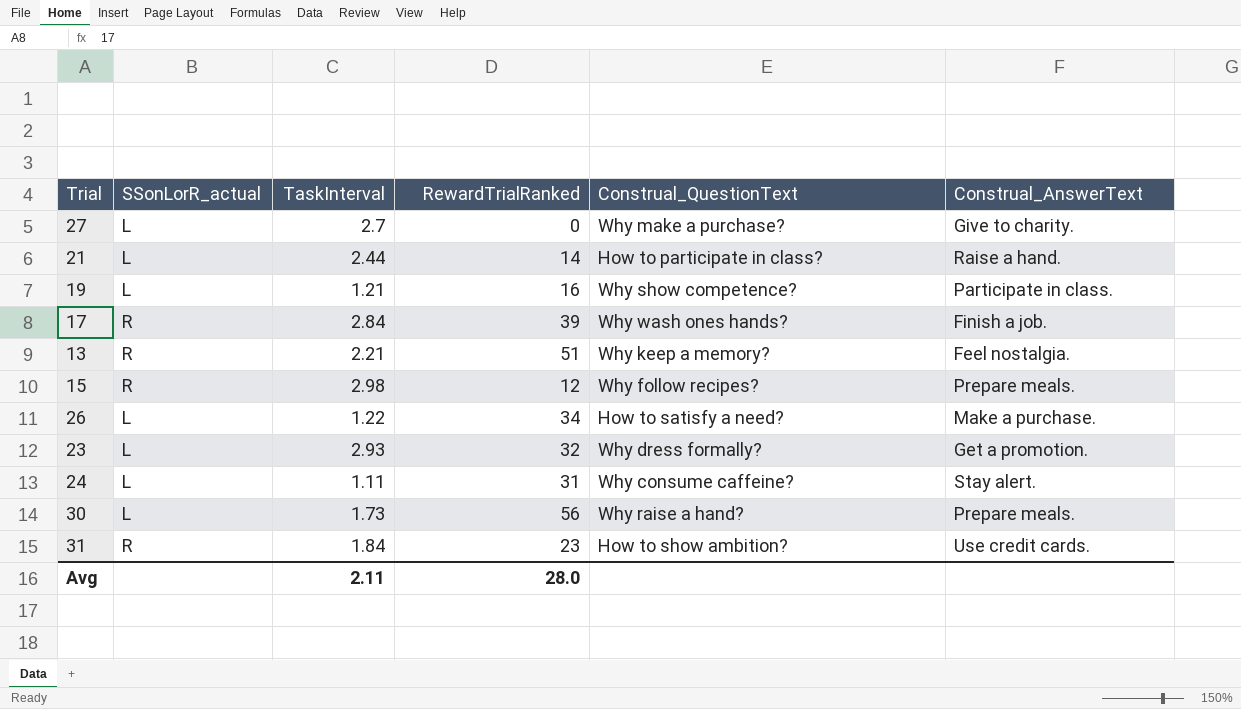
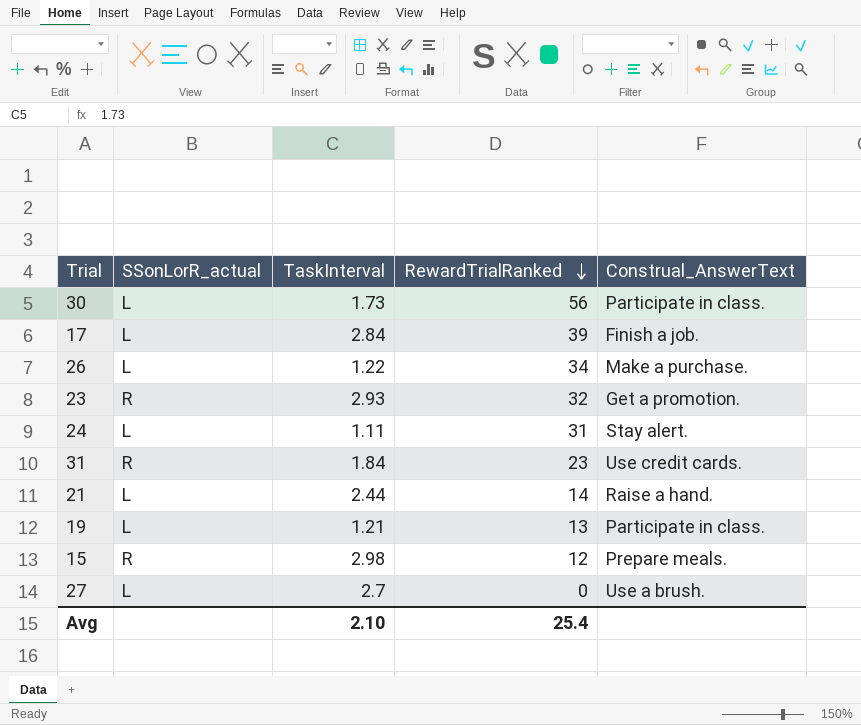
row order: none -> RewardTrialRanked descending
column Construal_QuestionText | position: 5 -> none
row 13: R | 2.21 | 51 | Why keep a memory? | Feel nostalgia. -> none
30 | Construal_AnswerText: Prepare meals. -> Participate in class.
17 | SSonLorR_actual: R -> L
23 | SSonLorR_actual: L -> R
19 | RewardTrialRanked: 16 -> 13
27 | Construal_AnswerText: Give to charity. -> Use a brush.
Avg | TaskInterval: 2.11 -> 2.10
Avg | RewardTrialRanked: 28.0 -> 25.4

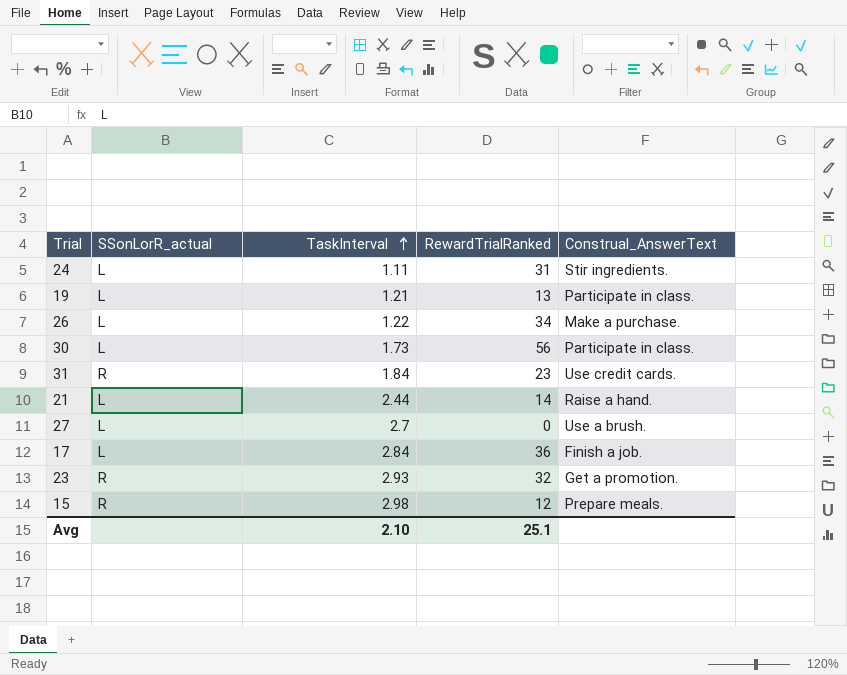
row order: RewardTrialRanked descending -> TaskInterval ascending
24 | Construal_AnswerText: Stay alert. -> Stir ingredients.
17 | RewardTrialRanked: 39 -> 36
Avg | RewardTrialRanked: 25.4 -> 25.1

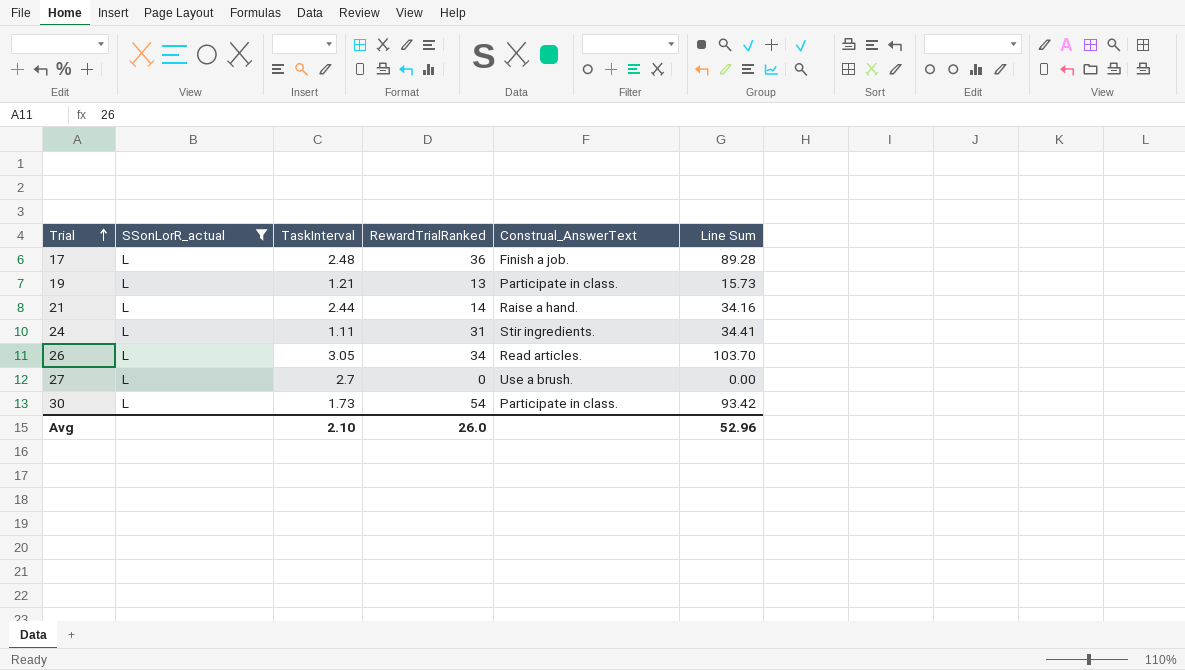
filter: none -> SSonLorR_actual = L
row order: TaskInterval ascending -> Trial ascending
column Line Sum | formula: none -> [TaskInterval] * [RewardTrialRanked]
17 | TaskInterval: 2.84 -> 2.48
26 | TaskInterval: 1.22 -> 3.05
26 | Construal_AnswerText: Make a purchase. -> Read articles.
30 | RewardTrialRanked: 56 -> 54
Avg | RewardTrialRanked: 25.1 -> 26.0

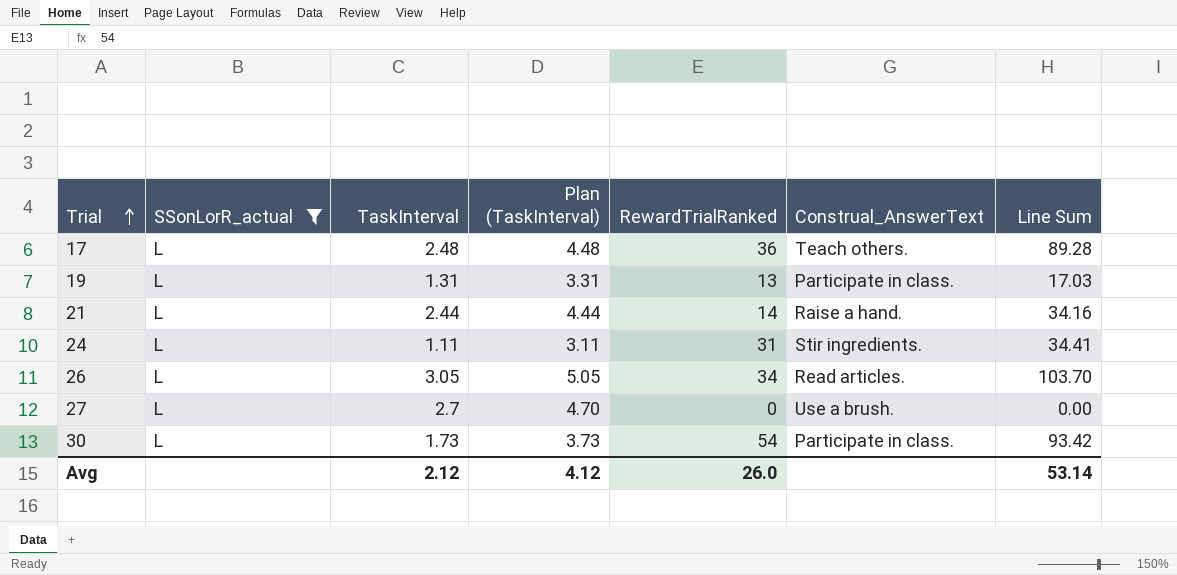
column Plan (TaskInterval) | formula: none -> [TaskInterval] + 2
17 | Construal_AnswerText: Finish a job. -> Teach others.
19 | TaskInterval: 1.21 -> 1.31
19 | Line Sum: 15.73 -> 17.03
Avg | TaskInterval: 2.10 -> 2.12
Avg | Line Sum: 52.96 -> 53.14

